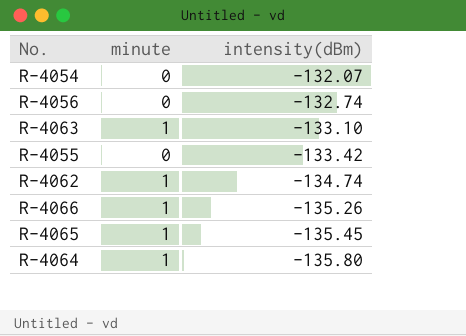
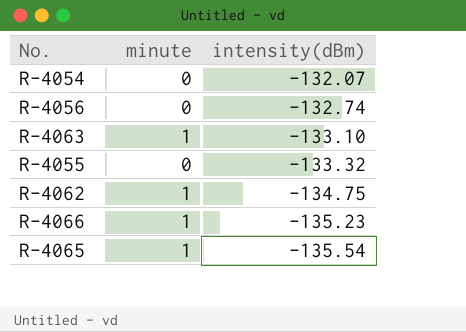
row R-4064: 1 | -135.80 -> none
R-4055 | intensity(dBm): -133.42 -> -133.32
R-4062 | intensity(dBm): -134.74 -> -134.75
R-4066 | intensity(dBm): -135.26 -> -135.23
R-4065 | intensity(dBm): -135.45 -> -135.54

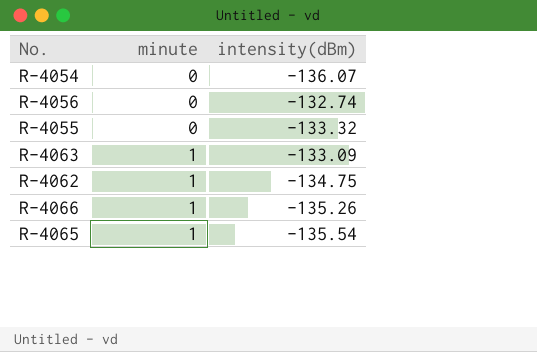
row order: intensity(dBm) descending -> minute ascending
R-4054 | intensity(dBm): -132.07 -> -136.07
R-4063 | intensity(dBm): -133.10 -> -133.09
R-4066 | intensity(dBm): -135.23 -> -135.26

